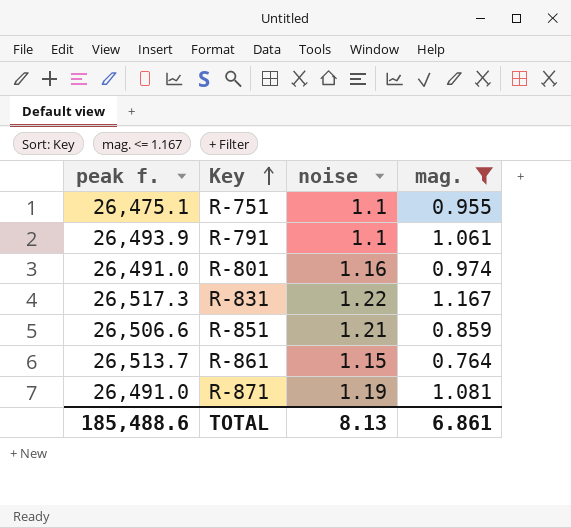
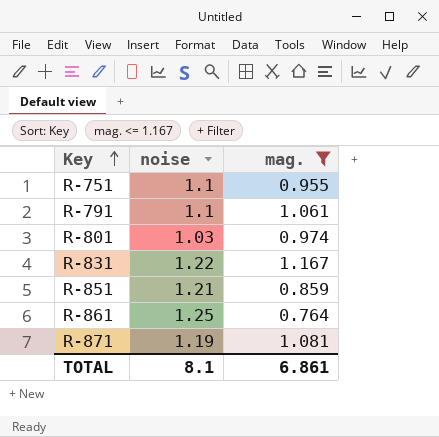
column peak f. | position: 1 -> none
R-801 | noise: 1.16 -> 1.03
R-861 | noise: 1.15 -> 1.25
TOTAL | noise: 8.13 -> 8.1

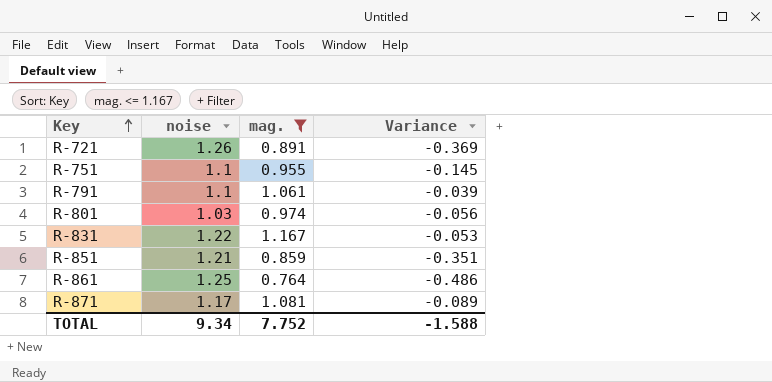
column Variance | formula: none -> [mag.] - [noise]
row R-721: none -> 1.26 | 0.891 | -0.369
R-871 | noise: 1.19 -> 1.17
TOTAL | noise: 8.1 -> 9.34
TOTAL | mag.: 6.861 -> 7.752

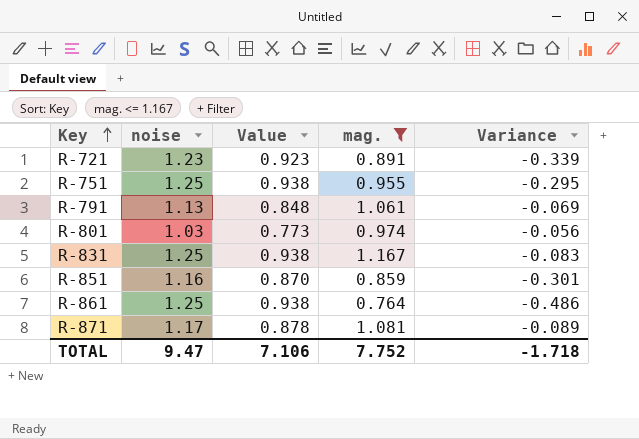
column Value | formula: none -> [noise] * 0.75
R-721 | noise: 1.26 -> 1.23
R-721 | Variance: -0.369 -> -0.339
R-751 | noise: 1.1 -> 1.25
R-751 | Variance: -0.145 -> -0.295
R-791 | noise: 1.1 -> 1.13
R-791 | Variance: -0.039 -> -0.069
R-831 | noise: 1.22 -> 1.25
R-831 | Variance: -0.053 -> -0.083
R-851 | noise: 1.21 -> 1.16
R-851 | Variance: -0.351 -> -0.301
TOTAL | noise: 9.34 -> 9.47
TOTAL | Variance: -1.588 -> -1.718

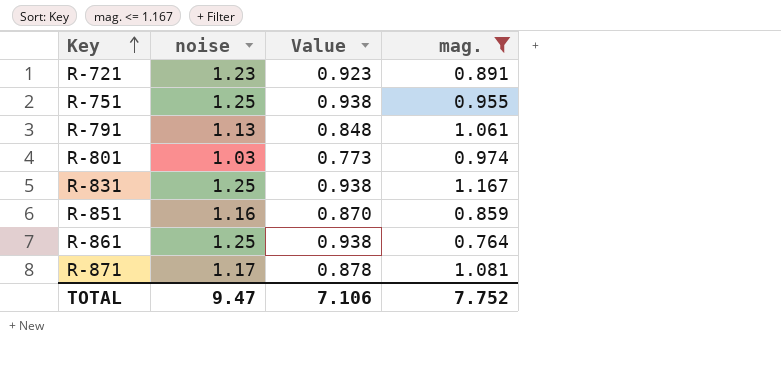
column Variance | formula: [mag.] - [noise] -> none

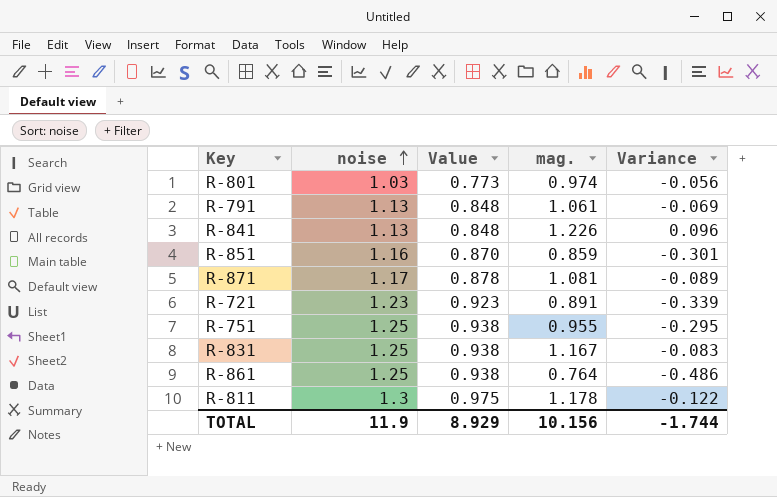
filter: mag. <= 1.167 -> none
row order: Key ascending -> noise ascending
column Variance | formula: none -> [mag.] - [noise]
TOTAL | noise: 9.47 -> 11.9
TOTAL | Value: 7.106 -> 8.929
TOTAL | mag.: 7.752 -> 10.156

